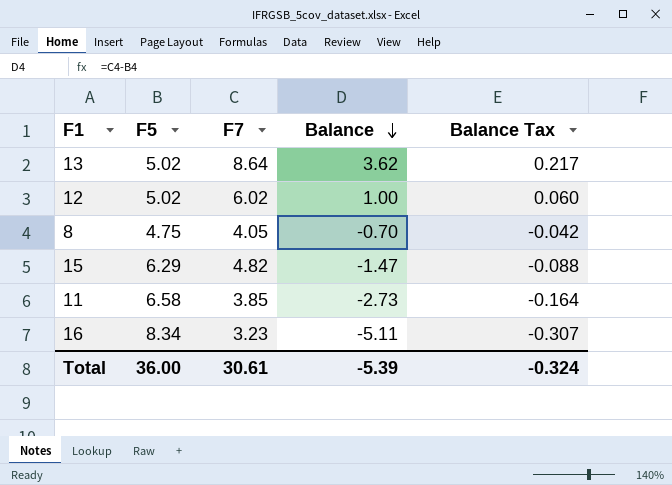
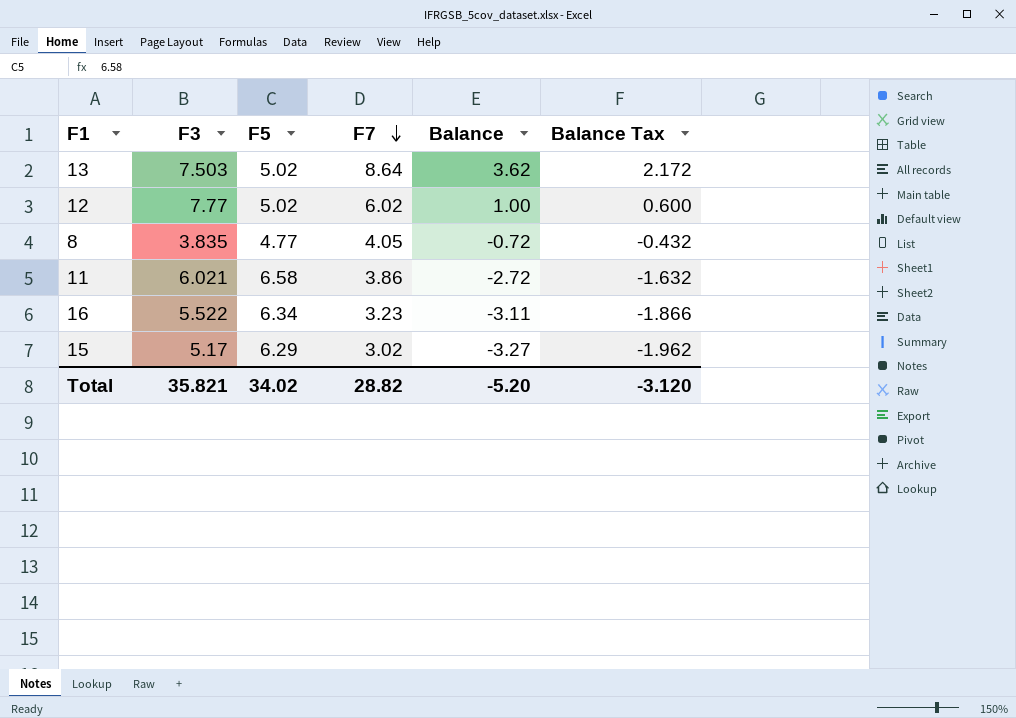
row order: Balance descending -> F7 descending
column F3 | position: none -> 2
column Balance Tax | formula: [Balance] * 0.06 -> [Balance] * 0.6
8 | F5: 4.75 -> 4.77
8 | Balance: -0.70 -> -0.72
11 | F7: 3.85 -> 3.86
11 | Balance: -2.73 -> -2.72
16 | F5: 8.34 -> 6.34
16 | Balance: -5.11 -> -3.11
15 | F7: 4.82 -> 3.02
15 | Balance: -1.47 -> -3.27
Total | F5: 36.00 -> 34.02
Total | F7: 30.61 -> 28.82
Total | Balance: -5.39 -> -5.20
Total | Balance Tax: -0.324 -> -3.120

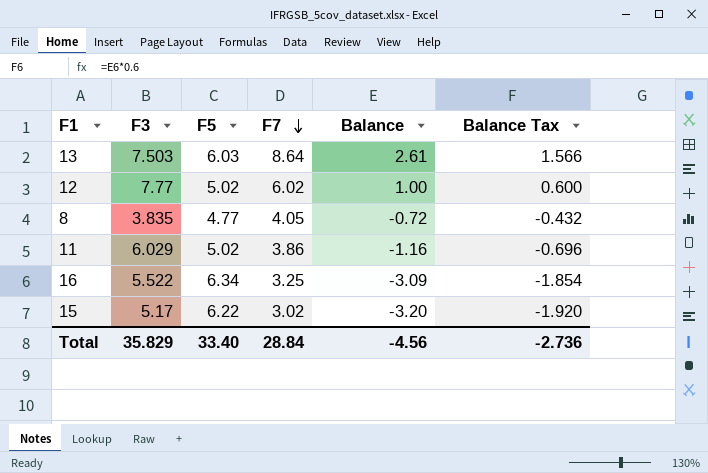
13 | F5: 5.02 -> 6.03
13 | Balance: 3.62 -> 2.61
13 | Balance Tax: 2.172 -> 1.566
11 | F3: 6.021 -> 6.029
11 | F5: 6.58 -> 5.02
11 | Balance: -2.72 -> -1.16
11 | Balance Tax: -1.632 -> -0.696
16 | F7: 3.23 -> 3.25
16 | Balance: -3.11 -> -3.09
16 | Balance Tax: -1.866 -> -1.854
15 | F5: 6.29 -> 6.22
15 | Balance: -3.27 -> -3.20
15 | Balance Tax: -1.962 -> -1.920
Total | F3: 35.821 -> 35.829
Total | F5: 34.02 -> 33.40
Total | F7: 28.82 -> 28.84
Total | Balance: -5.20 -> -4.56
Total | Balance Tax: -3.120 -> -2.736

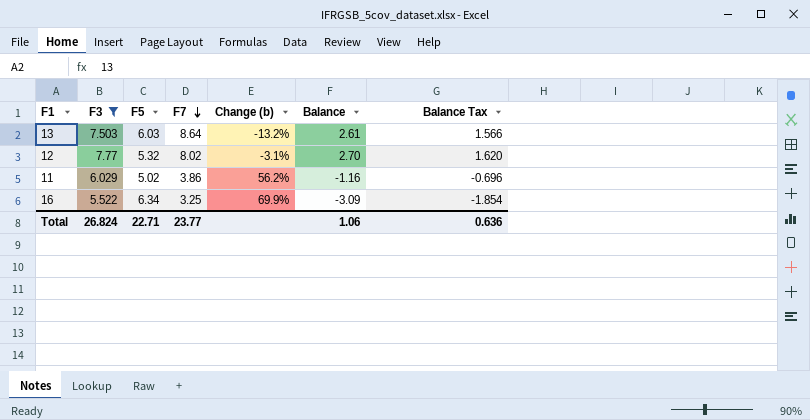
filter: none -> F3 >= 5.522
column Change (b) | formula: none -> ([F3] - [F7]) / [F7]
12 | F5: 5.02 -> 5.32
12 | F7: 6.02 -> 8.02
12 | Balance: 1.00 -> 2.70
12 | Balance Tax: 0.600 -> 1.620
Total | F3: 35.829 -> 26.824
Total | F5: 33.40 -> 22.71
Total | F7: 28.84 -> 23.77
Total | Balance: -4.56 -> 1.06
Total | Balance Tax: -2.736 -> 0.636

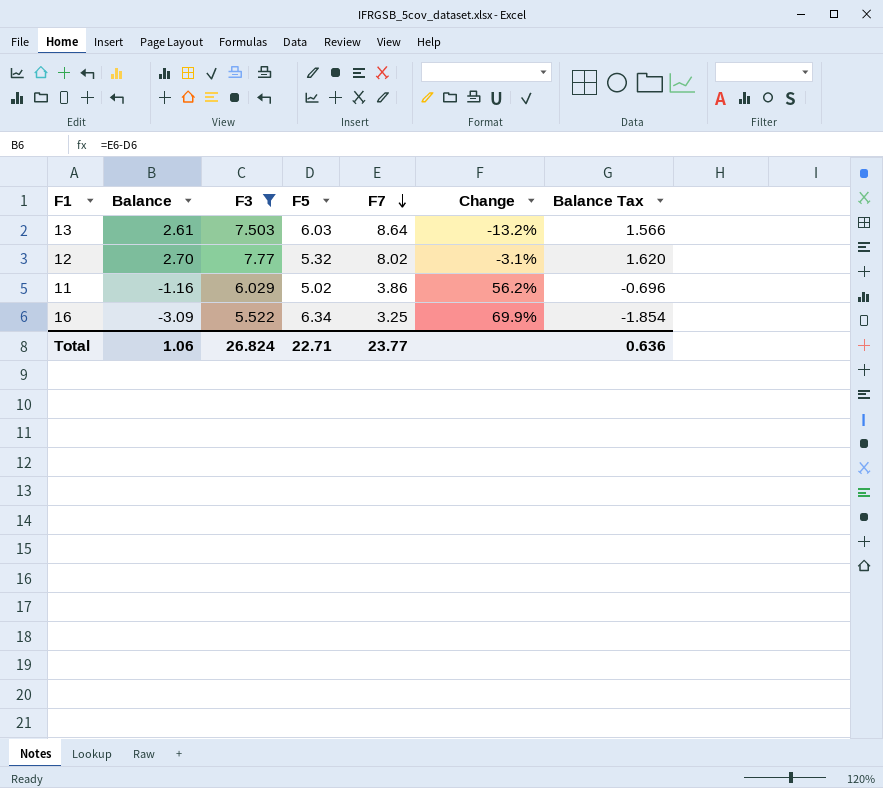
column Balance | position: 6 -> 2
column name: Change (b) -> Change

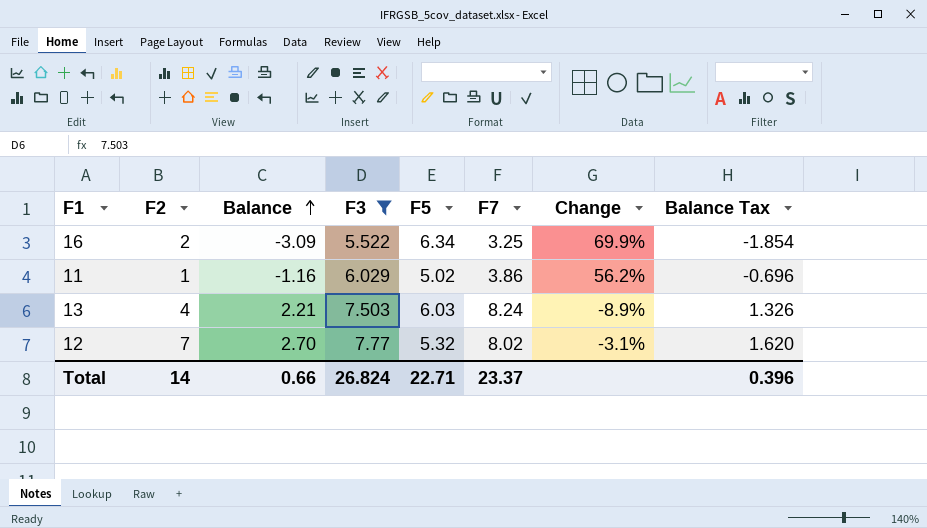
row order: F7 descending -> Balance ascending
column F2 | position: none -> 2
13 | Balance: 2.61 -> 2.21
13 | F7: 8.64 -> 8.24
13 | Change: -13.2% -> -8.9%
13 | Balance Tax: 1.566 -> 1.326
Total | Balance: 1.06 -> 0.66
Total | F7: 23.77 -> 23.37
Total | Balance Tax: 0.636 -> 0.396

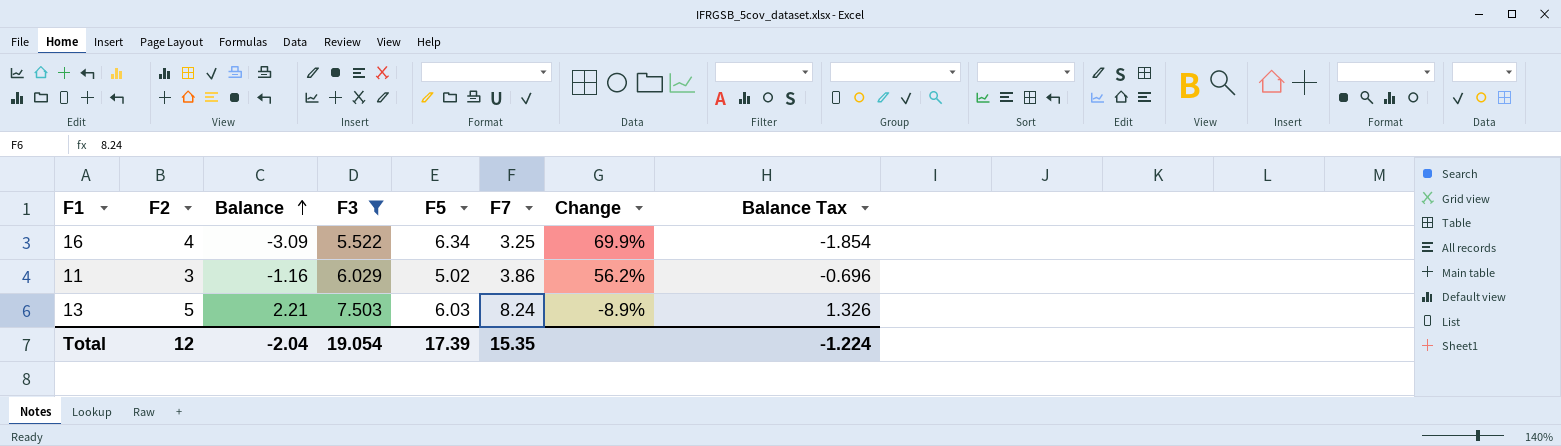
row 12: 7 | 2.70 | 7.77 | 5.32 | 8.02 | -3.1% | 1.620 -> none
16 | F2: 2 -> 4
11 | F2: 1 -> 3
13 | F2: 4 -> 5
Total | F2: 14 -> 12
Total | Balance: 0.66 -> -2.04
Total | F3: 26.824 -> 19.054
Total | F5: 22.71 -> 17.39
Total | F7: 23.37 -> 15.35
Total | Balance Tax: 0.396 -> -1.224

